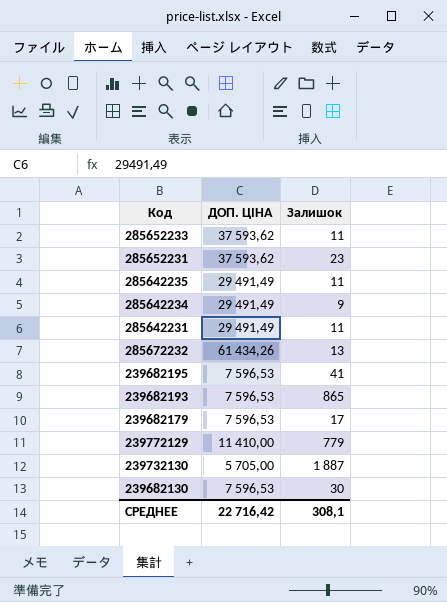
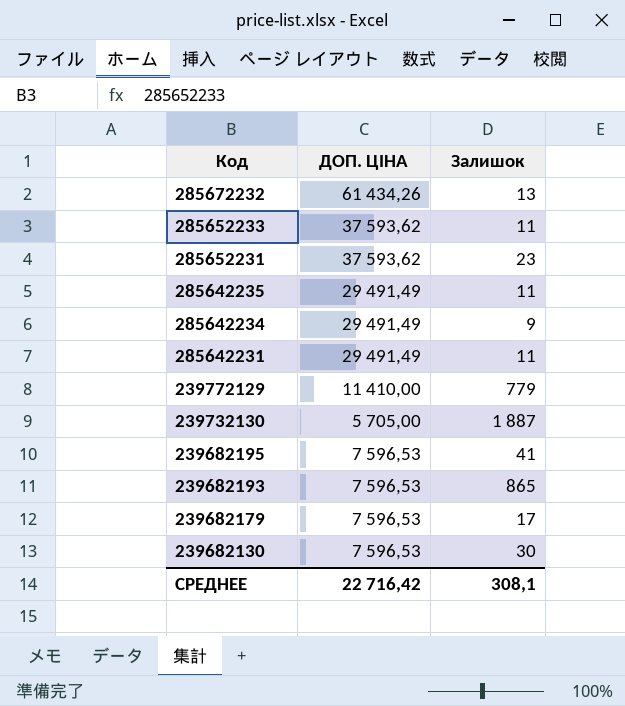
row order: none -> Код descending

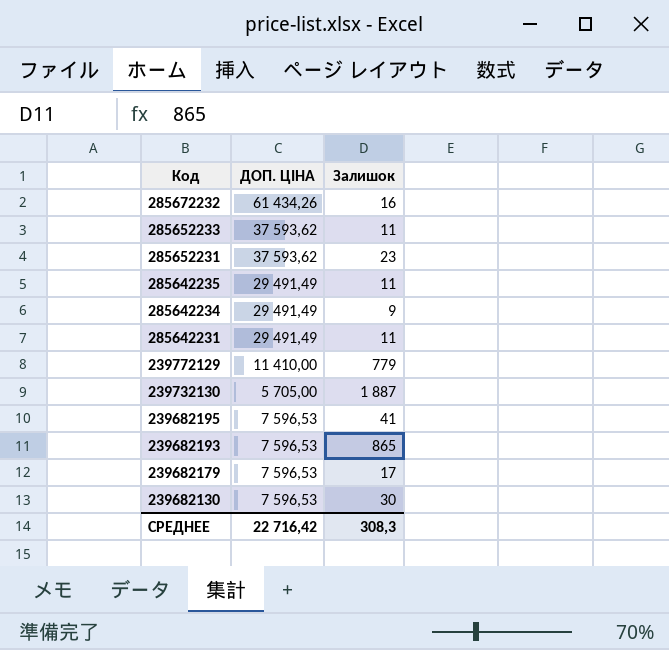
285672232 | Залишок: 13 -> 16
СРЕДНЕЕ | Залишок: 308,1 -> 308,3

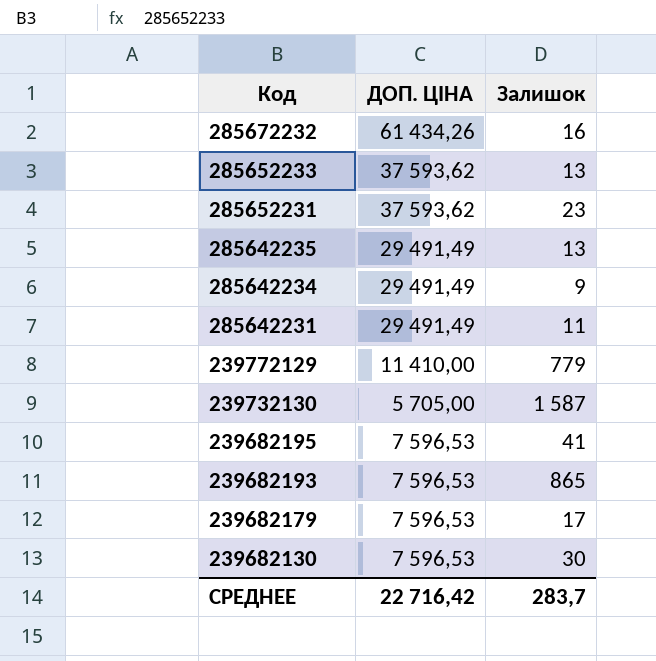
285652233 | Залишок: 11 -> 13
285642235 | Залишок: 11 -> 13
239732130 | Залишок: 1 887 -> 1 587
СРЕДНЕЕ | Залишок: 308,3 -> 283,7

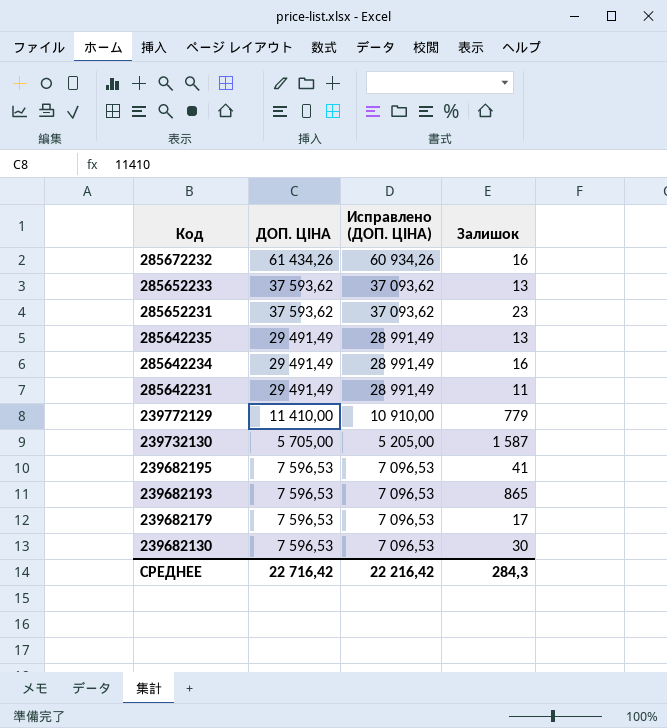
column Исправлено (ДОП. ЦІНА) | formula: none -> [ДОП. ЦІНА] - 500
285642234 | Залишок: 9 -> 16
СРЕДНЕЕ | Залишок: 283,7 -> 284,3

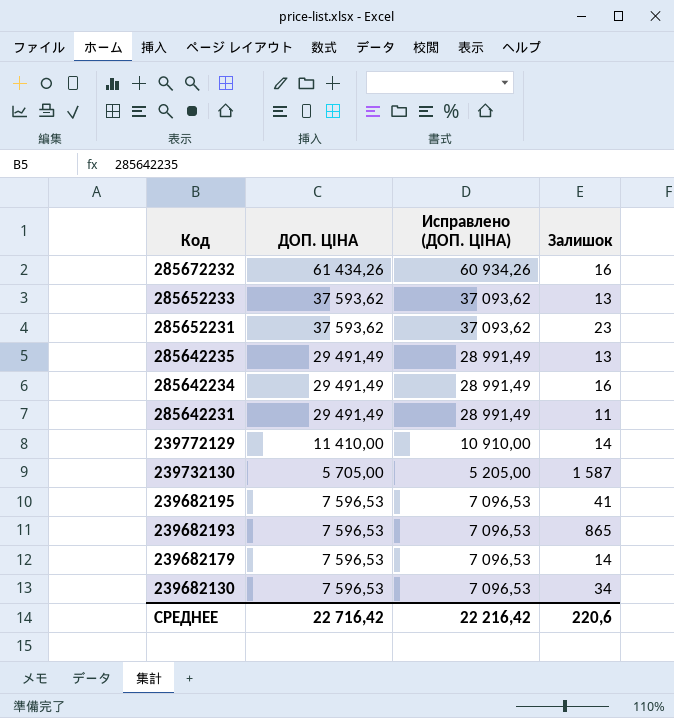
239772129 | Залишок: 779 -> 14
239682179 | Залишок: 17 -> 14
239682130 | Залишок: 30 -> 34
СРЕДНЕЕ | Залишок: 284,3 -> 220,6

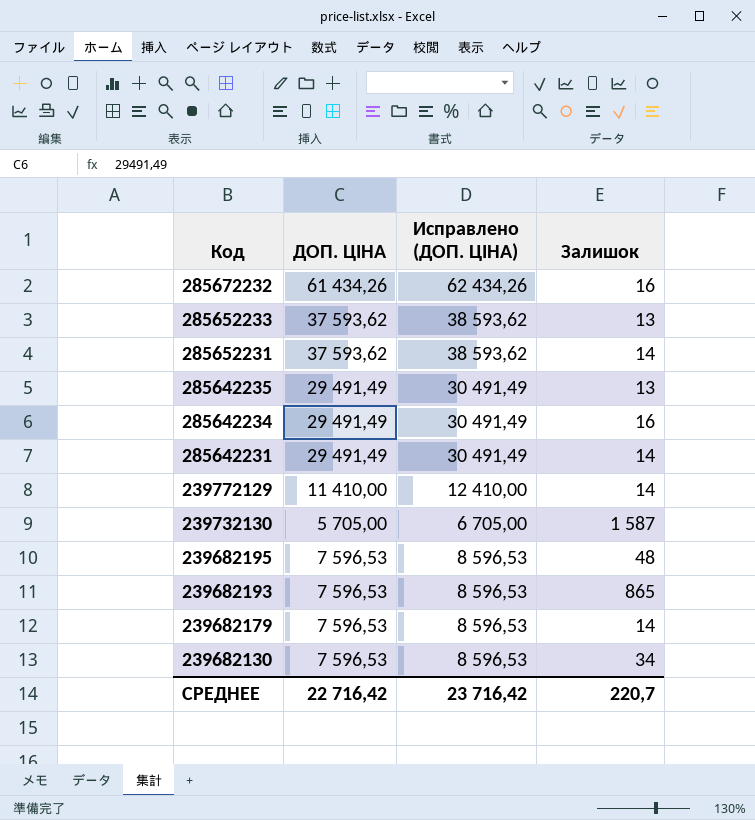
column Исправлено (ДОП. ЦІНА) | formula: [ДОП. ЦІНА] - 500 -> [ДОП. ЦІНА] + 1000
285652231 | Залишок: 23 -> 14
285642231 | Залишок: 11 -> 14
239682195 | Залишок: 41 -> 48
СРЕДНЕЕ | Исправлено (ДОП. ЦІНА): 22 216,42 -> 23 716,42
СРЕДНЕЕ | Залишок: 220,6 -> 220,7

